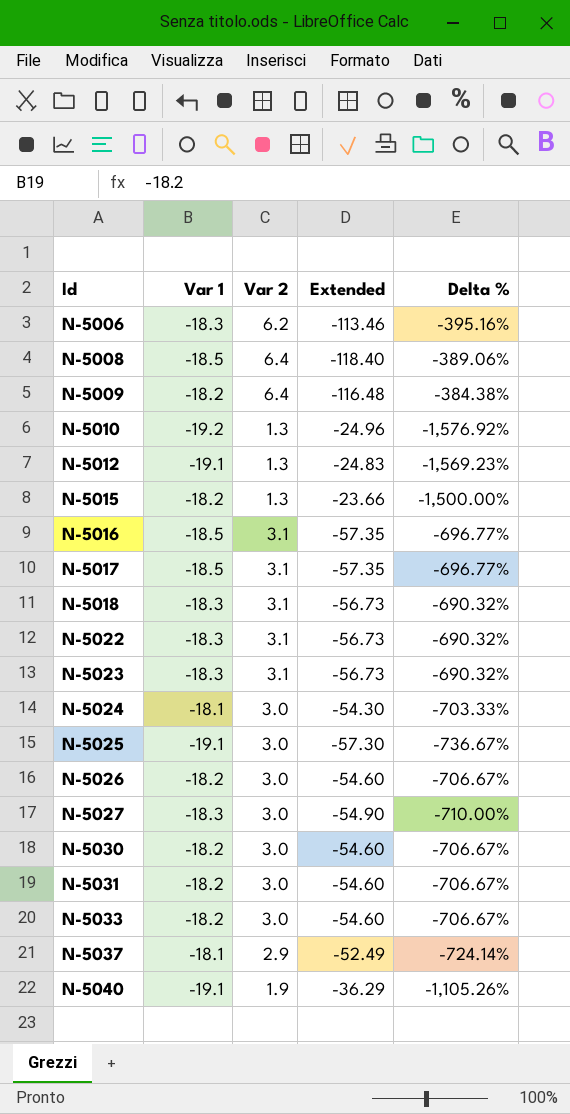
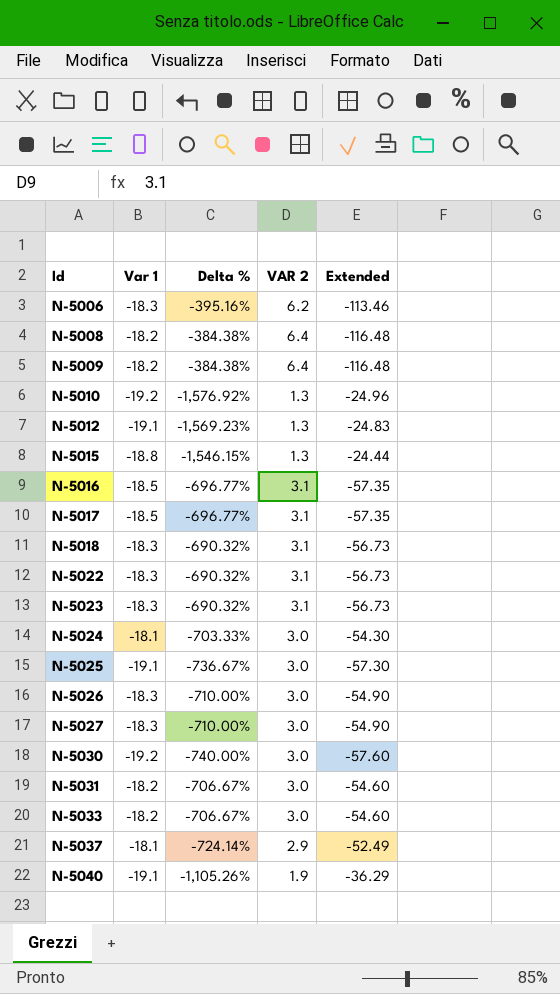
column Delta % | position: 5 -> 3
column name: Var 2 -> VAR 2
N-5008 | Var 1: -18.5 -> -18.2
N-5008 | Delta %: -389.06% -> -384.38%
N-5008 | Extended: -118.40 -> -116.48
N-5015 | Var 1: -18.2 -> -18.8
N-5015 | Delta %: -1,500.00% -> -1,546.15%
N-5015 | Extended: -23.66 -> -24.44
N-5026 | Var 1: -18.2 -> -18.3
N-5026 | Delta %: -706.67% -> -710.00%
N-5026 | Extended: -54.60 -> -54.90
N-5030 | Var 1: -18.2 -> -19.2
N-5030 | Delta %: -706.67% -> -740.00%
N-5030 | Extended: -54.60 -> -57.60

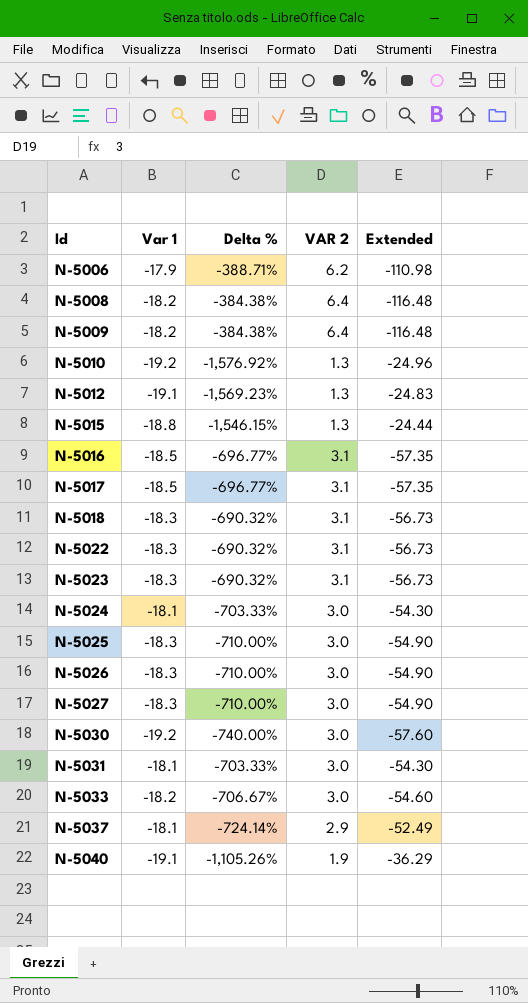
N-5006 | Var 1: -18.3 -> -17.9
N-5006 | Delta %: -395.16% -> -388.71%
N-5006 | Extended: -113.46 -> -110.98
N-5025 | Var 1: -19.1 -> -18.3
N-5025 | Delta %: -736.67% -> -710.00%
N-5025 | Extended: -57.30 -> -54.90
N-5031 | Var 1: -18.2 -> -18.1
N-5031 | Delta %: -706.67% -> -703.33%
N-5031 | Extended: -54.60 -> -54.30

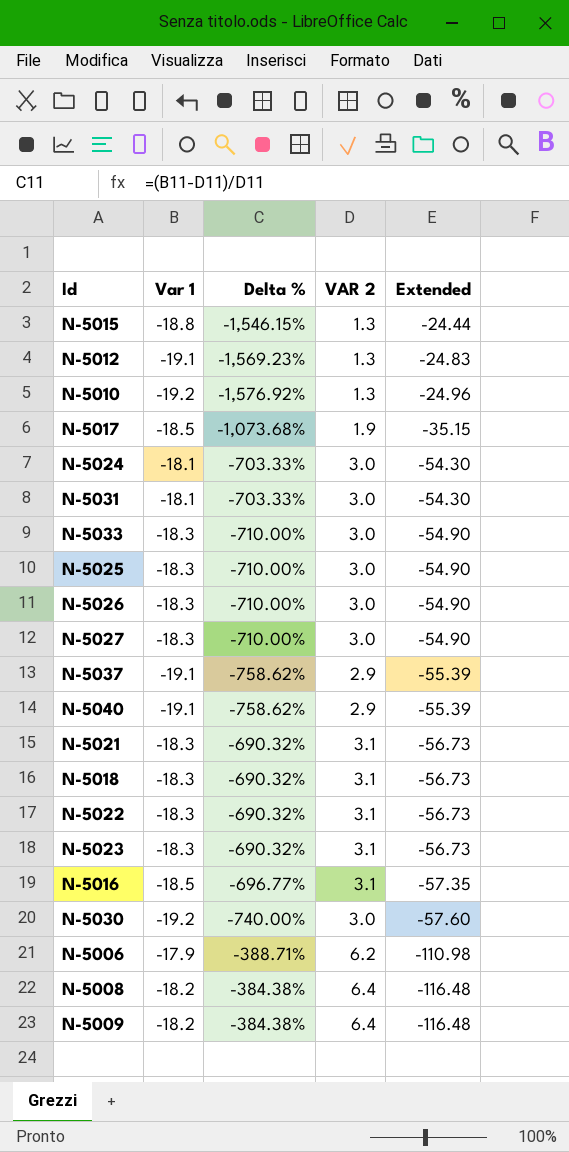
row order: Id ascending -> Extended descending
N-5017 | Delta %: -696.77% -> -1,073.68%
N-5017 | VAR 2: 3.1 -> 1.9
N-5017 | Extended: -57.35 -> -35.15
N-5033 | Var 1: -18.2 -> -18.3
N-5033 | Delta %: -706.67% -> -710.00%
N-5033 | Extended: -54.60 -> -54.90
N-5037 | Var 1: -18.1 -> -19.1
N-5037 | Delta %: -724.14% -> -758.62%
N-5037 | Extended: -52.49 -> -55.39
N-5040 | Delta %: -1,105.26% -> -758.62%
N-5040 | VAR 2: 1.9 -> 2.9
N-5040 | Extended: -36.29 -> -55.39
row N-5021: none -> -18.3 | -690.32% | 3.1 | -56.73

